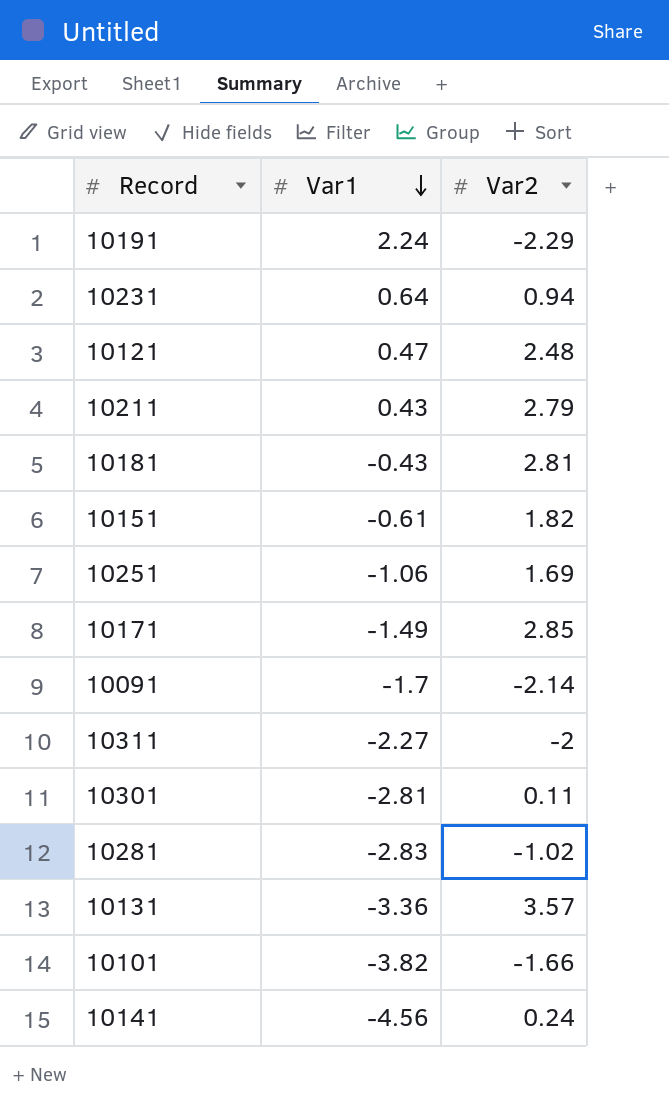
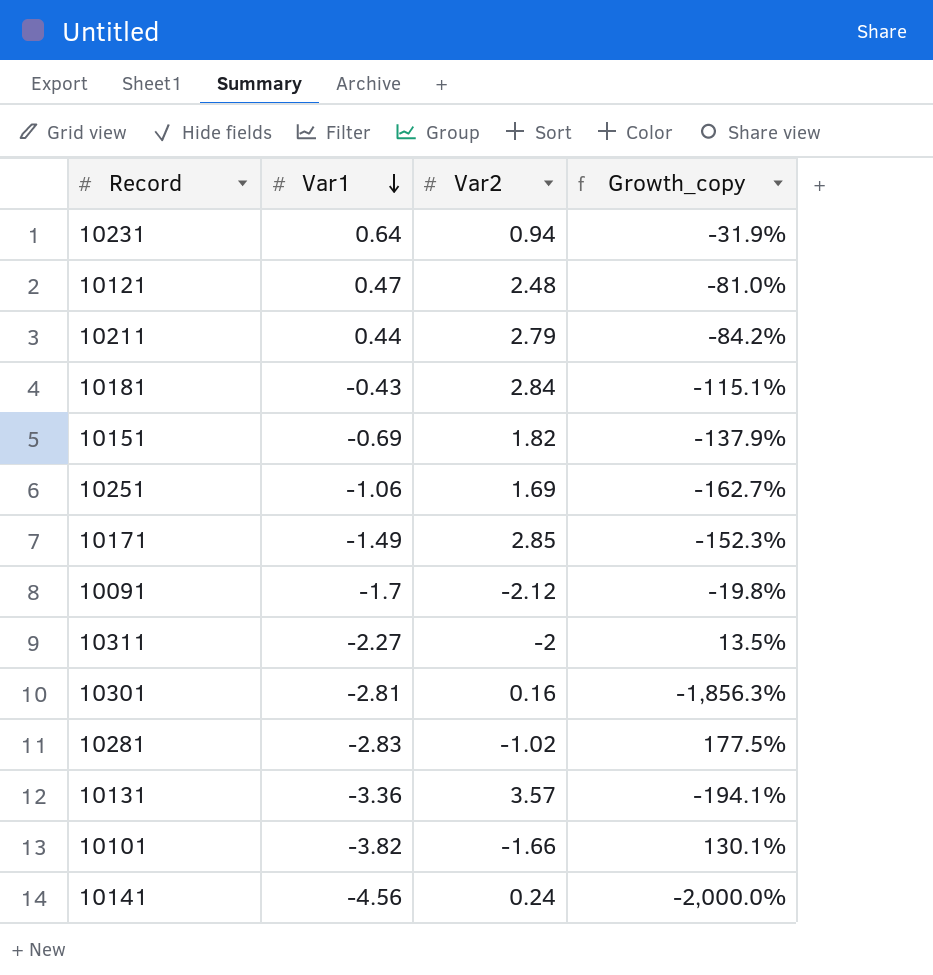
column Growth_copy | formula: none -> ([Var1] - [Var2]) / [Var2]
row 10191: 2.24 | -2.29 -> none
10211 | Var1: 0.43 -> 0.44
10181 | Var2: 2.81 -> 2.84
10151 | Var1: -0.61 -> -0.69
10091 | Var2: -2.14 -> -2.12
10301 | Var2: 0.11 -> 0.16

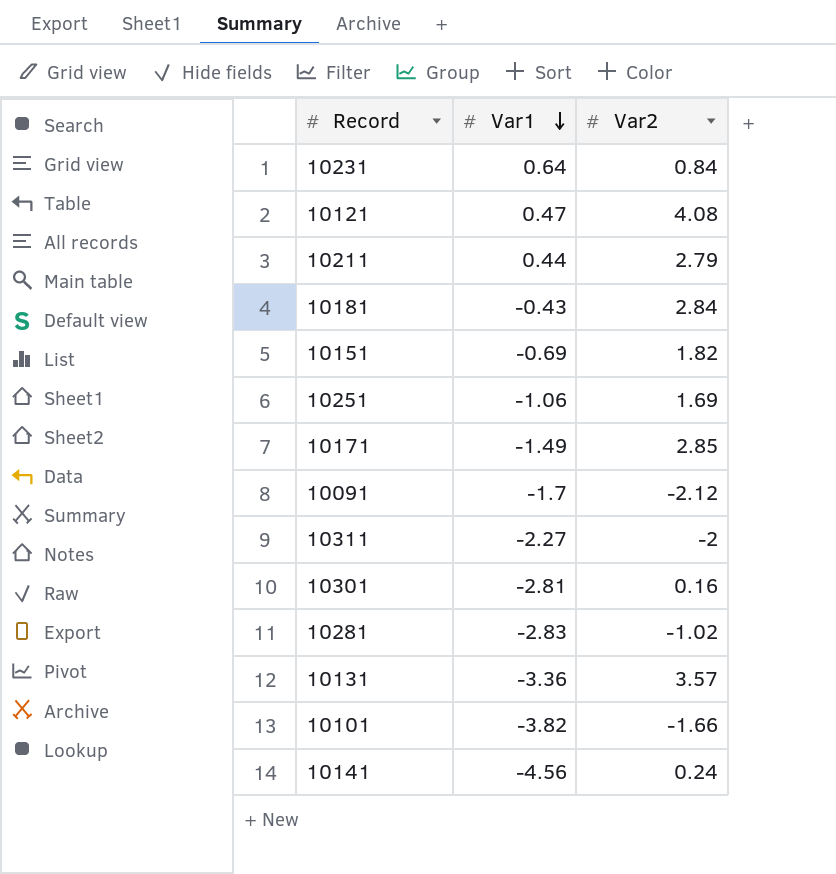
column Growth_copy | formula: ([Var1] - [Var2]) / [Var2] -> none
10231 | Var2: 0.94 -> 0.84
10121 | Var2: 2.48 -> 4.08

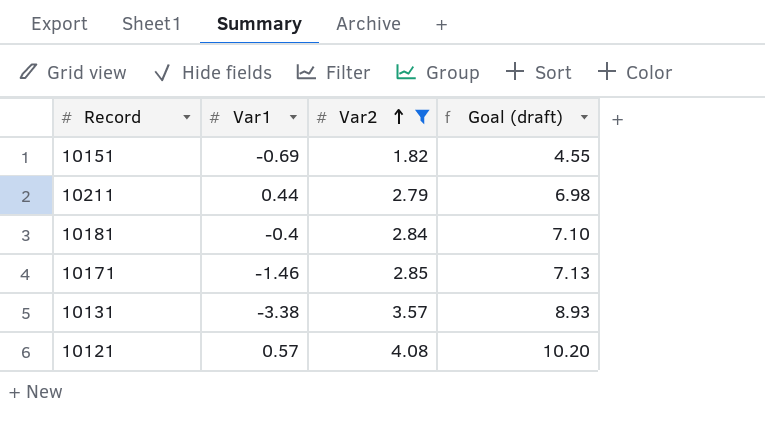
filter: none -> Var2 >= 1.82
row order: Var1 descending -> Var2 ascending
column Goal (draft) | formula: none -> [Var2] * 2.5
10181 | Var1: -0.43 -> -0.4
10171 | Var1: -1.49 -> -1.46
10131 | Var1: -3.36 -> -3.38
10121 | Var1: 0.47 -> 0.57

